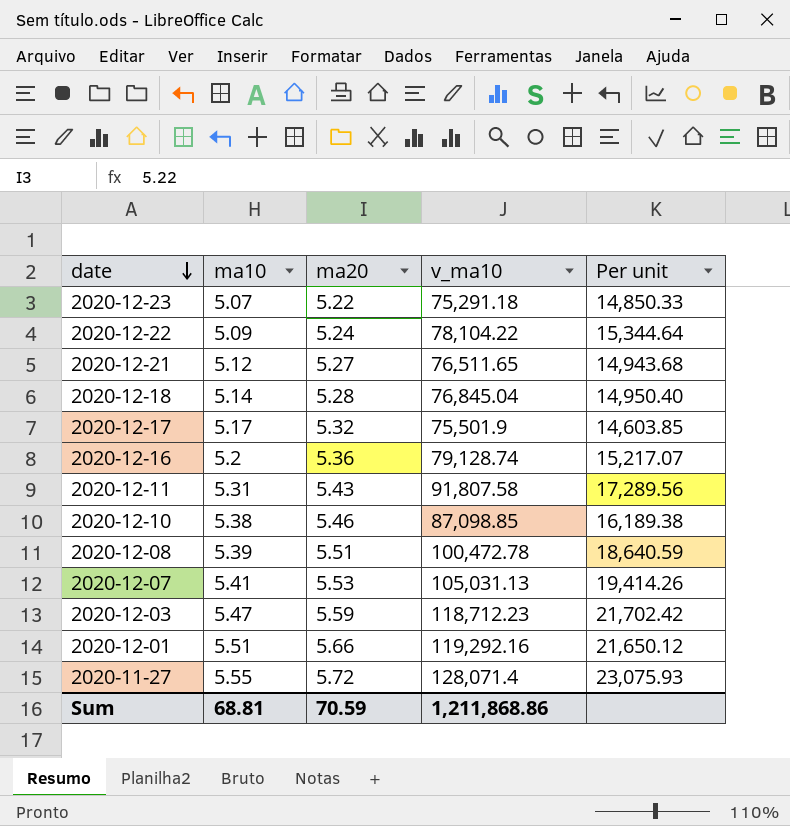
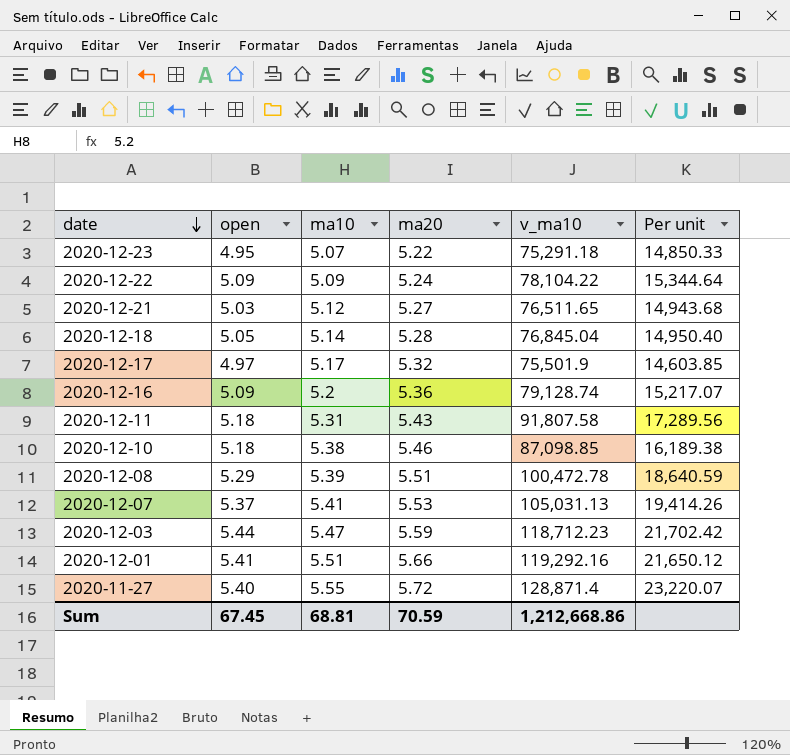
column open | position: none -> 2
2020-11-27 | v_ma10: 128,071.4 -> 128,871.4
2020-11-27 | Per unit: 23,075.93 -> 23,220.07
Sum | v_ma10: 1,211,868.86 -> 1,212,668.86

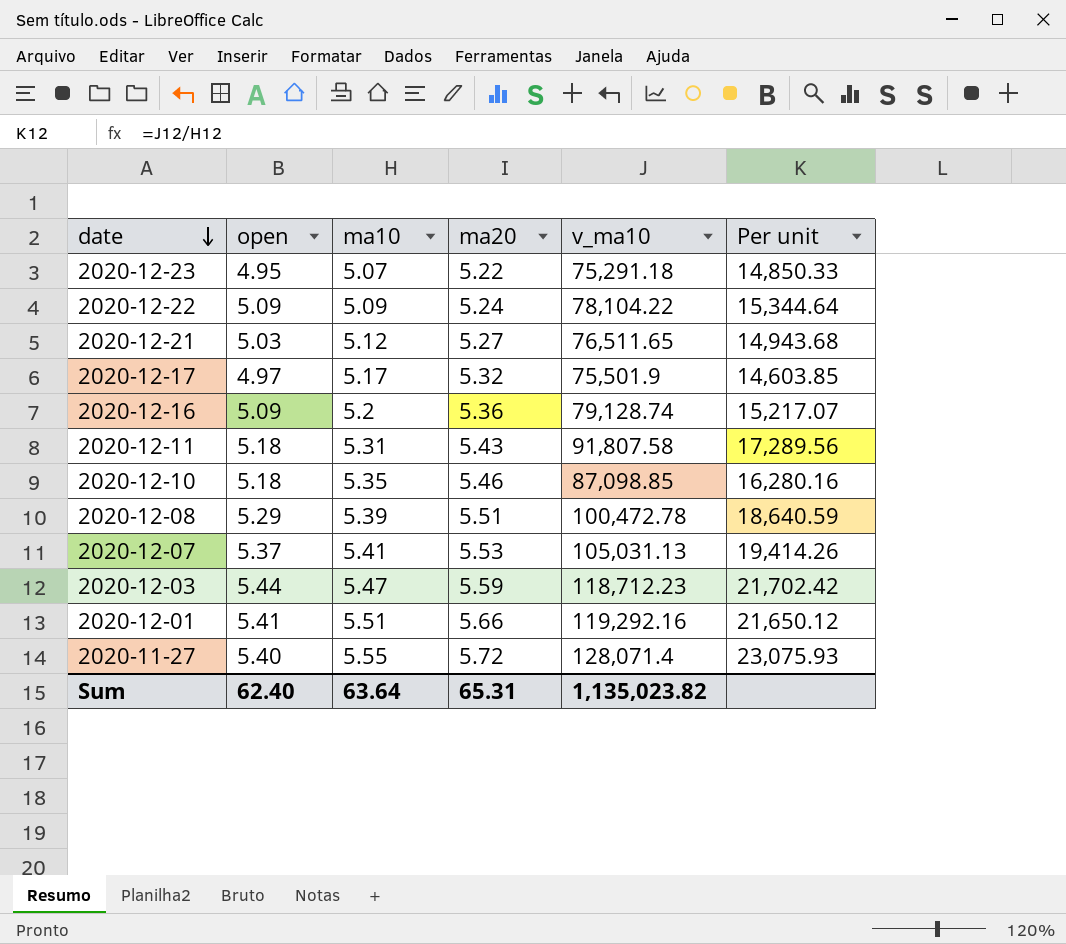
row 2020-12-18: 5.05 | 5.14 | 5.28 | 76,845.04 | 14,950.40 -> none
2020-12-10 | ma10: 5.38 -> 5.35
2020-12-10 | Per unit: 16,189.38 -> 16,280.16
2020-11-27 | v_ma10: 128,871.4 -> 128,071.4
2020-11-27 | Per unit: 23,220.07 -> 23,075.93
Sum | open: 67.45 -> 62.40
Sum | ma10: 68.81 -> 63.64
Sum | ma20: 70.59 -> 65.31
Sum | v_ma10: 1,212,668.86 -> 1,135,023.82

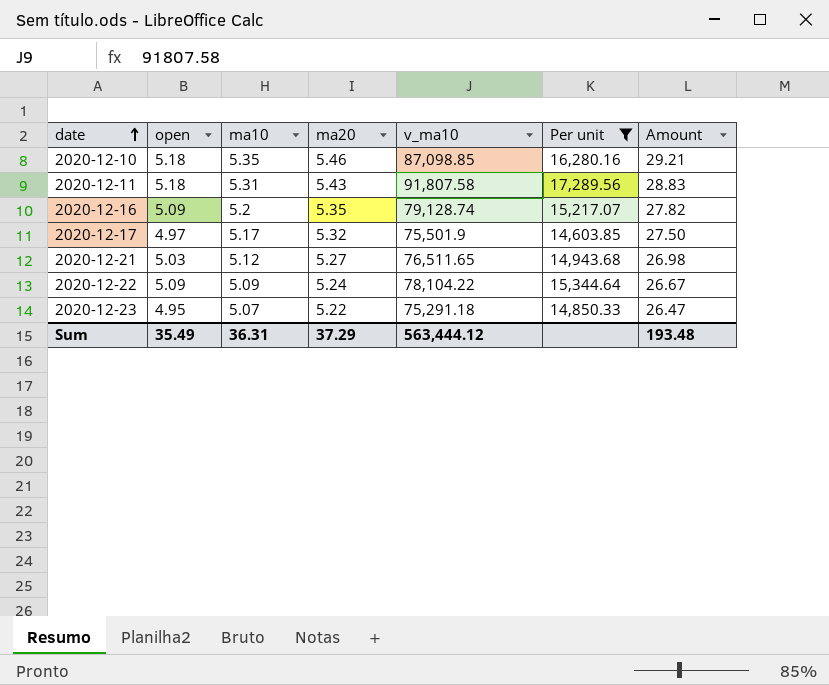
filter: none -> Per unit <= 17,289.56
row order: date descending -> date ascending
column Amount | formula: none -> [ma10] * [ma20]
2020-12-16 | ma20: 5.36 -> 5.35
Sum | open: 62.40 -> 35.49
Sum | ma10: 63.64 -> 36.31
Sum | ma20: 65.31 -> 37.29
Sum | v_ma10: 1,135,023.82 -> 563,444.12

